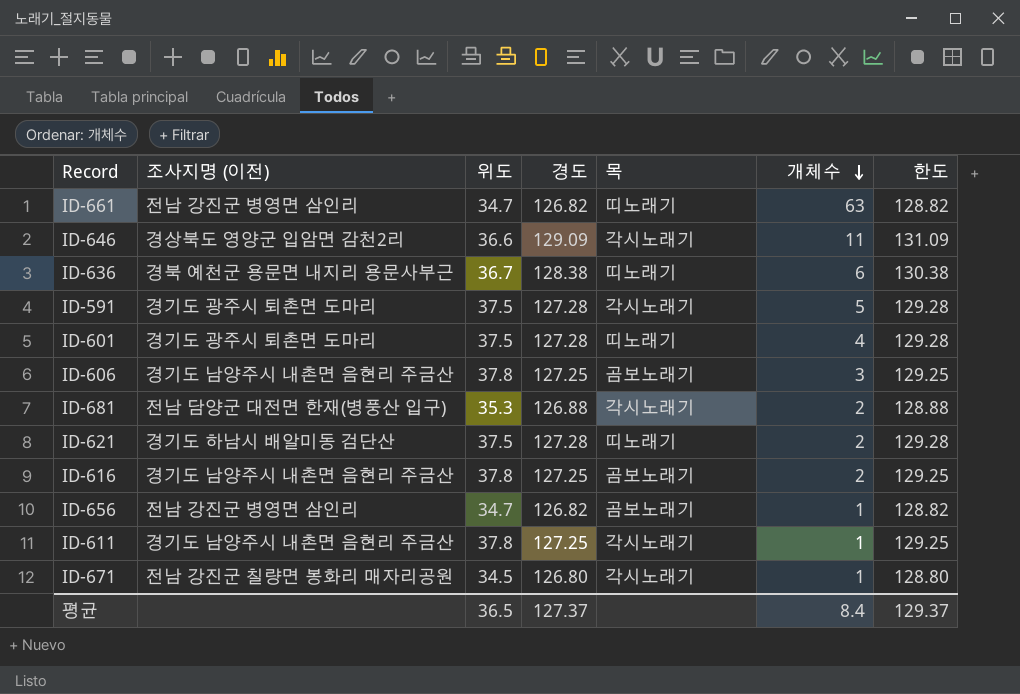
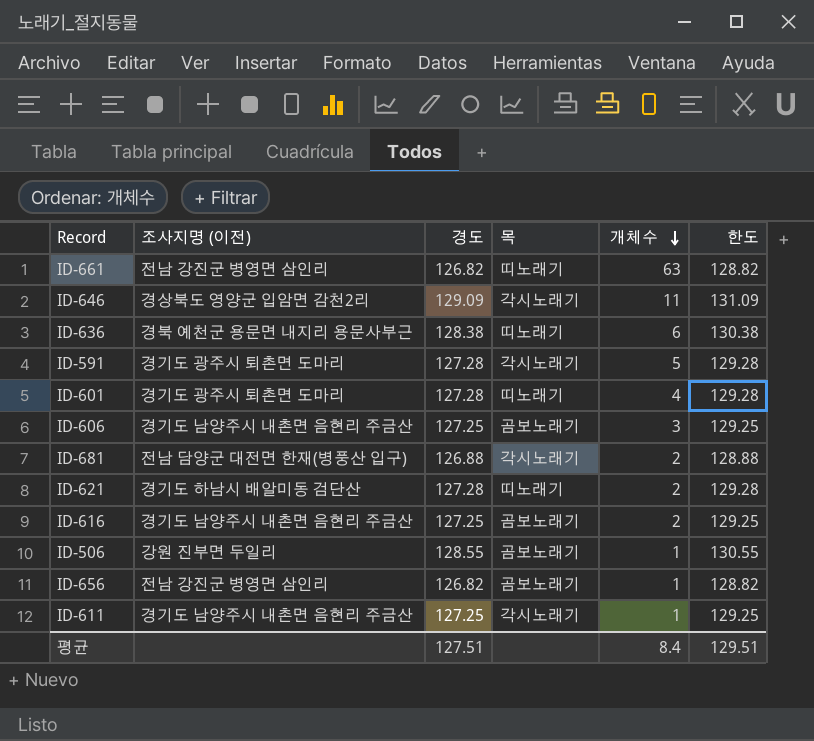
column 위도 | position: 3 -> none
row ID-671: 전남 강진군 칠량면 봉화리 매자리공원 | 34.5 | 126.80 | 각시노래기 | 1 | 128.80 -> none
row ID-506: none -> 강원 진부면 두일리 | 128.55 | 곰보노래기 | 1 | 130.55
평균 | 경도: 127.37 -> 127.51
평균 | 한도: 129.37 -> 129.51

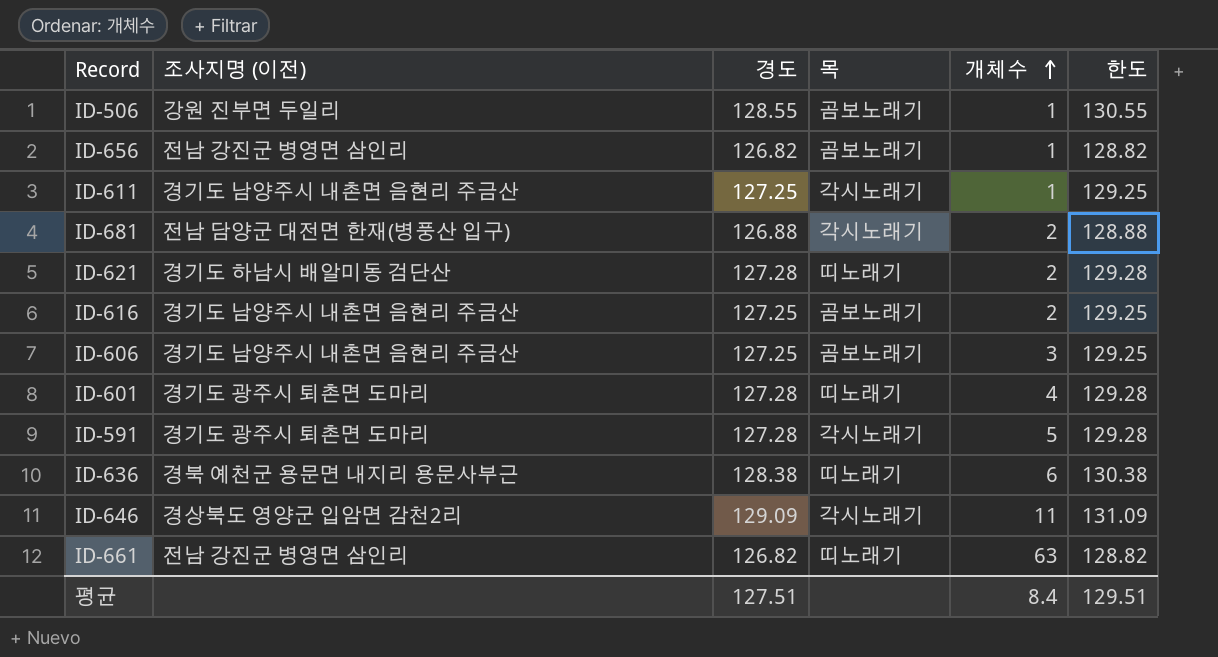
row order: 개체수 descending -> 개체수 ascending

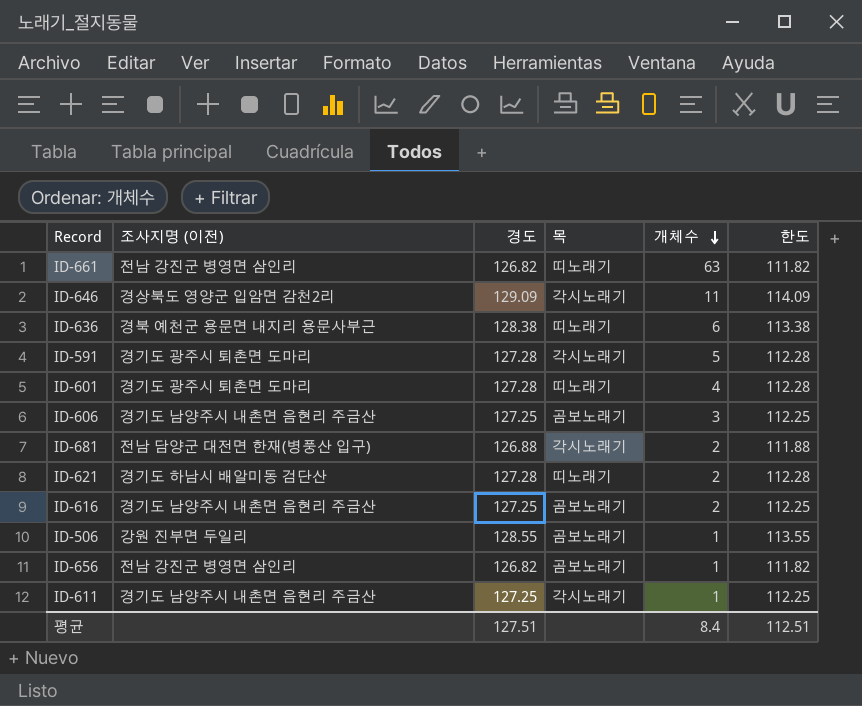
row order: 개체수 ascending -> 개체수 descending
column 한도 | formula: [경도] + 2 -> [경도] - 15
평균 | 한도: 129.51 -> 112.51

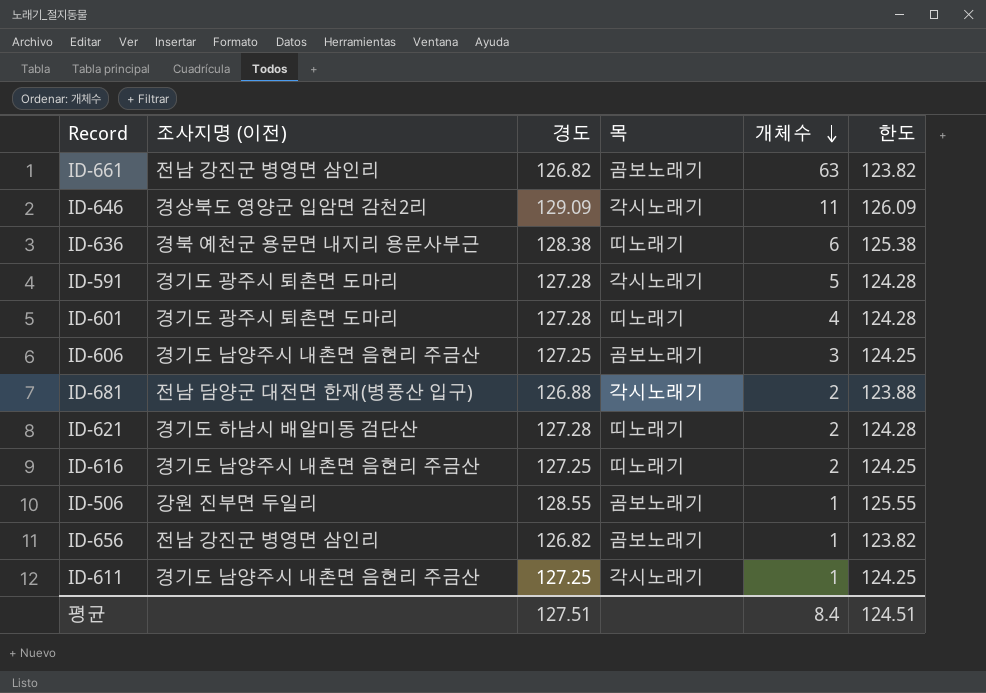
column 한도 | formula: [경도] - 15 -> [경도] - 3
ID-661 | 목: 띠노래기 -> 곰보노래기
ID-616 | 목: 곰보노래기 -> 띠노래기
평균 | 한도: 112.51 -> 124.51

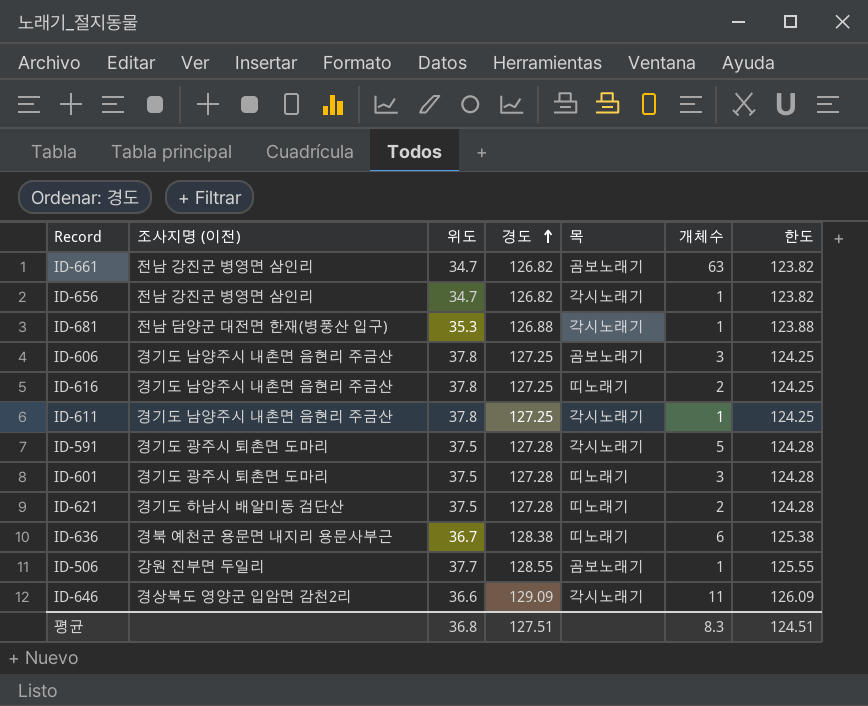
row order: 개체수 descending -> 경도 ascending
column 위도 | position: none -> 3
ID-656 | 목: 곰보노래기 -> 각시노래기
ID-681 | 개체수: 2 -> 1
ID-601 | 개체수: 4 -> 3
평균 | 개체수: 8.4 -> 8.3

